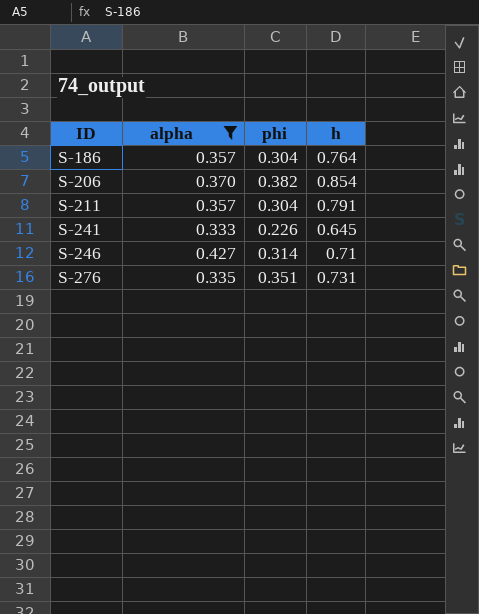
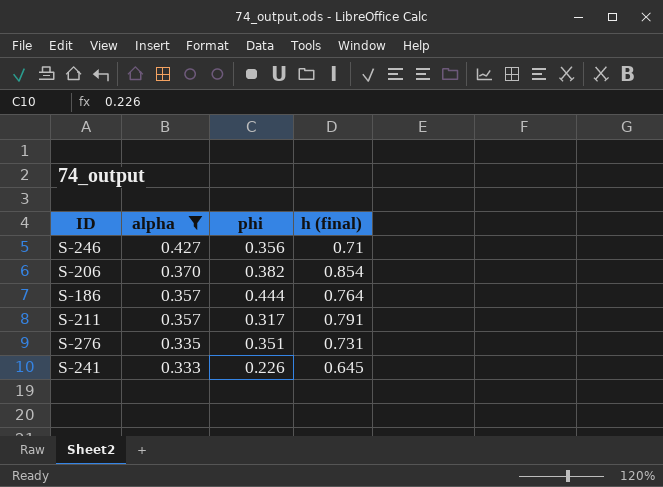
row order: ID ascending -> alpha descending
column name: h -> h (final)
S-246 | phi: 0.314 -> 0.356
S-186 | phi: 0.304 -> 0.444
S-211 | phi: 0.304 -> 0.317

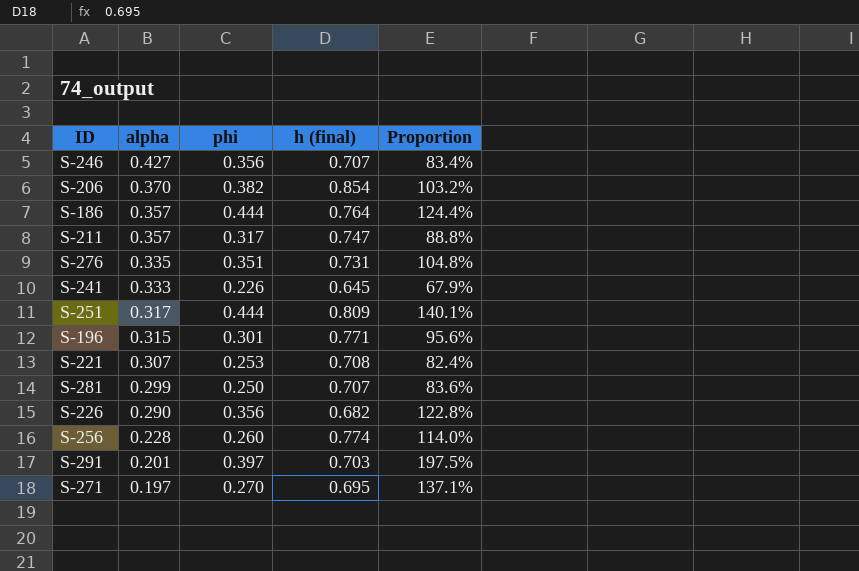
filter: alpha >= 0.333 -> none
column Proportion | formula: none -> [phi] / [alpha]
S-246 | h (final): 0.71 -> 0.707
S-211 | h (final): 0.791 -> 0.747

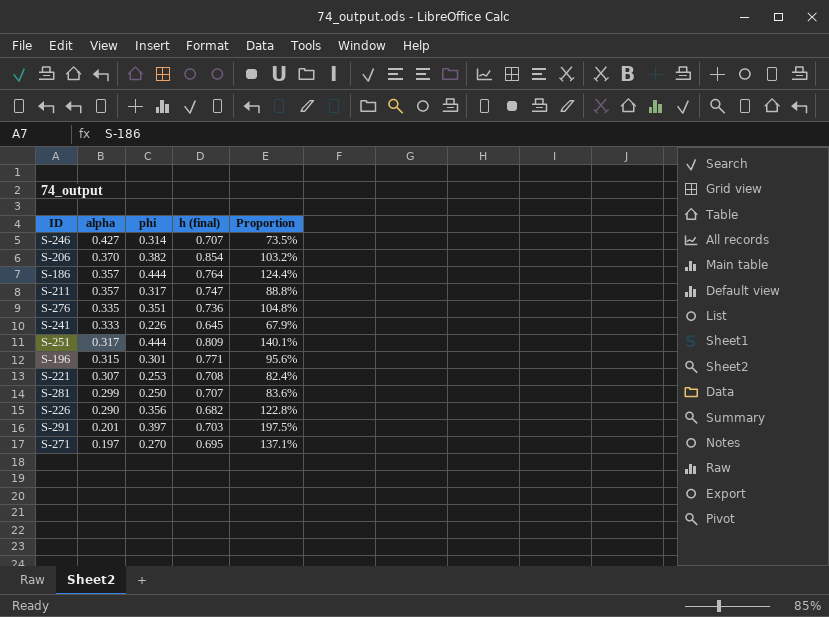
row S-256: 0.228 | 0.260 | 0.774 | 114.0% -> none
S-246 | phi: 0.356 -> 0.314
S-246 | Proportion: 83.4% -> 73.5%
S-276 | h (final): 0.731 -> 0.736

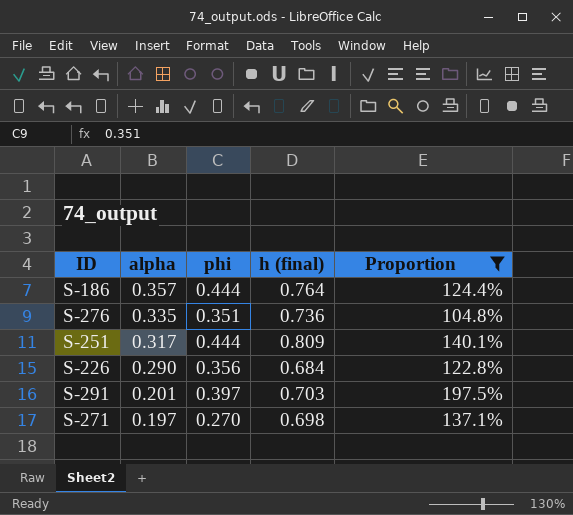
filter: none -> Proportion >= 104.8%
S-226 | h (final): 0.682 -> 0.684
S-271 | h (final): 0.695 -> 0.698

